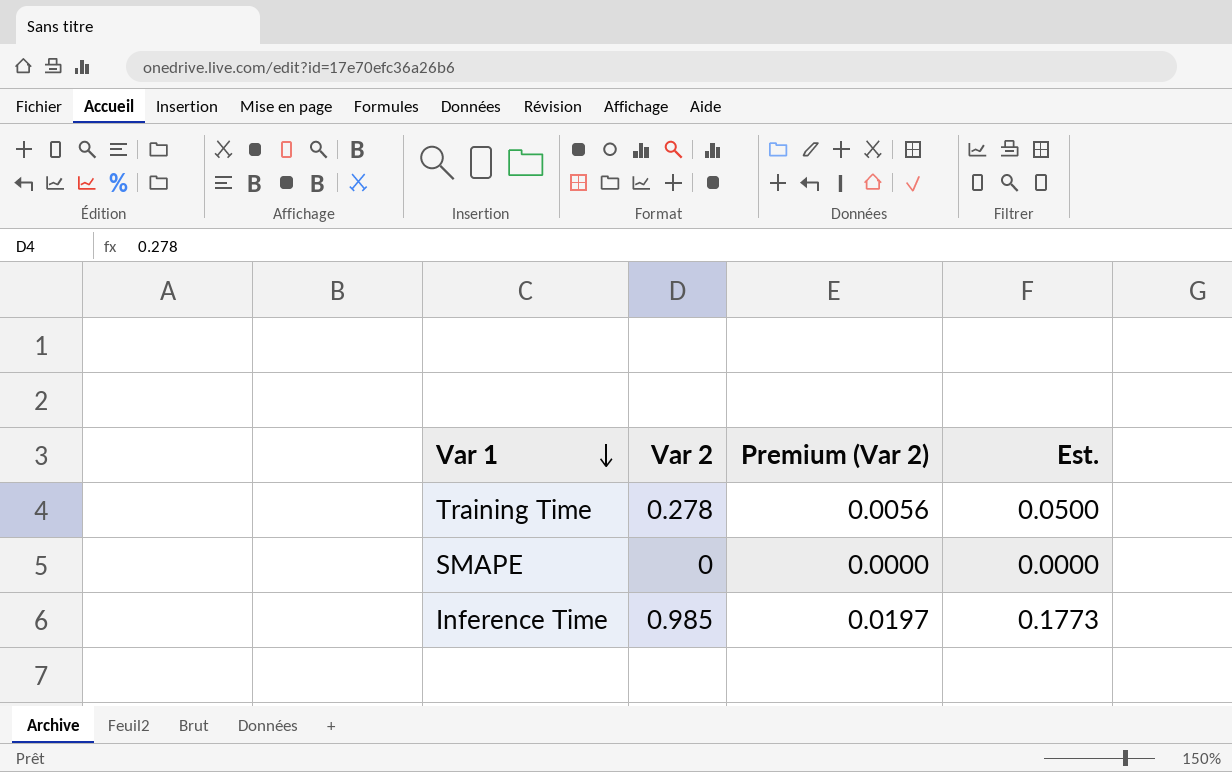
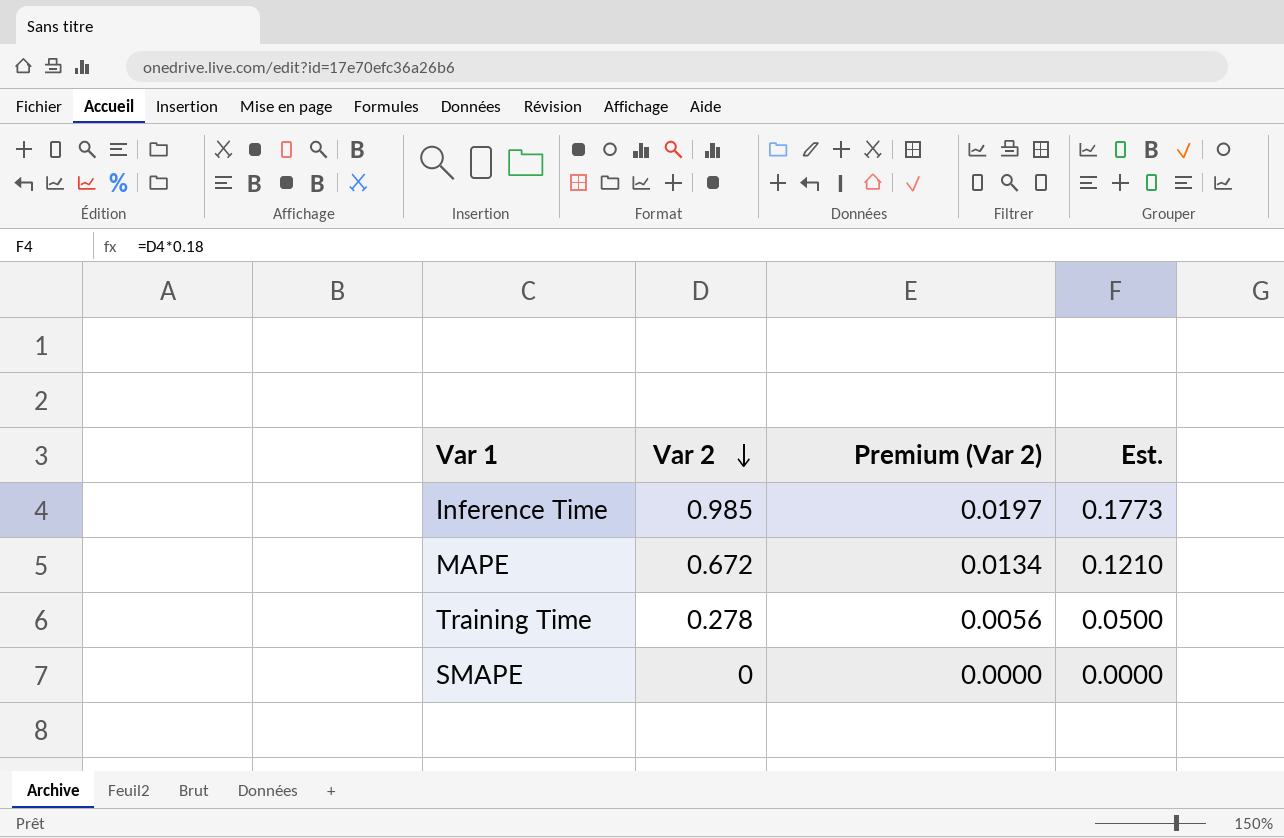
row order: Var 1 descending -> Var 2 descending
row MAPE: none -> 0.672 | 0.0134 | 0.1210

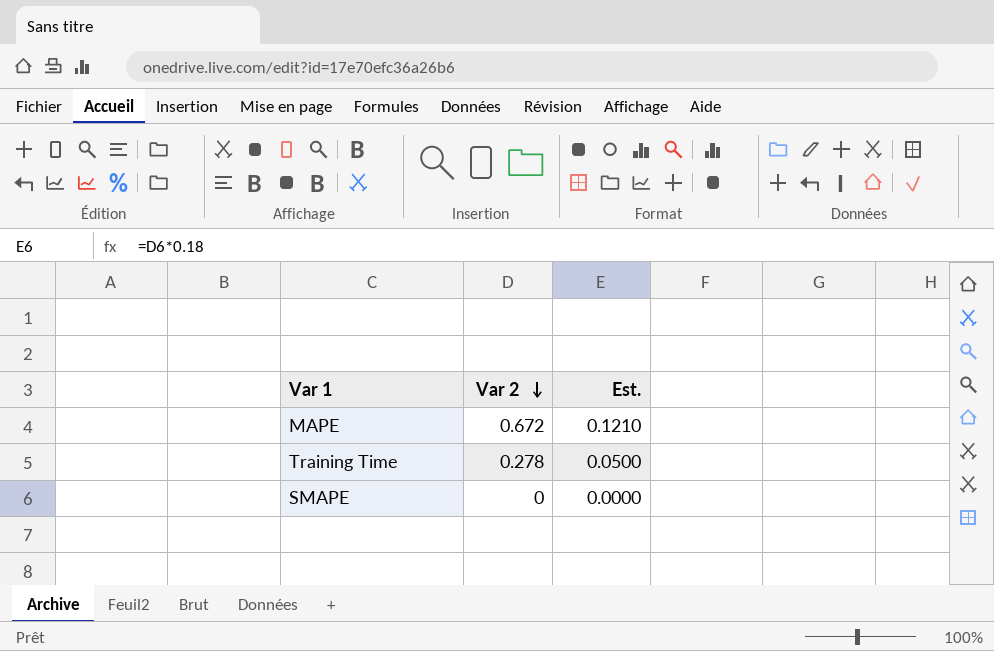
column Premium (Var 2) | formula: [Var 2] * 0.02 -> none
row Inference Time: 0.985 | 0.0197 | 0.1773 -> none

